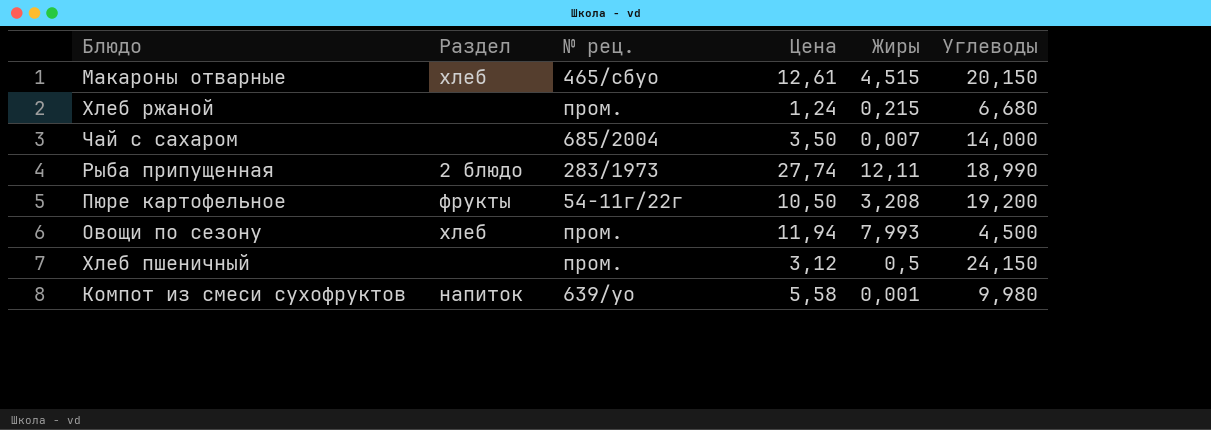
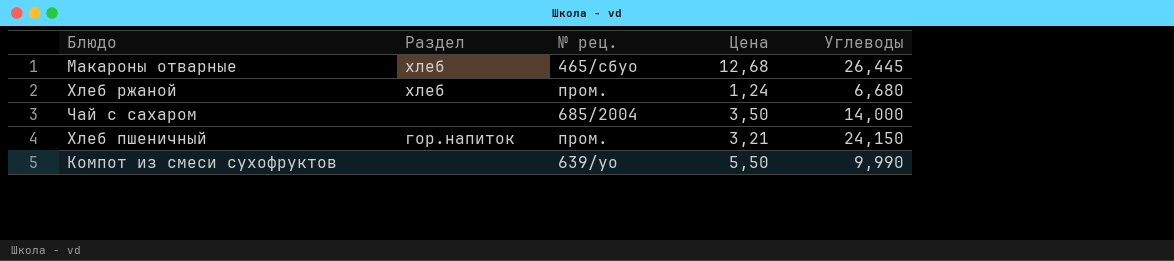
column Жиры | position: 5 -> none
row Рыба припущенная: 2 блюдо | 283/1973 | 27,74 | 12,11 | 18,990 -> none
row Пюре картофельное: фрукты | 54-11г/22г | 10,50 | 3,208 | 19,200 -> none
row Овощи по сезону: хлеб | пром. | 11,94 | 7,993 | 4,500 -> none
Макароны отварные | Цена: 12,61 -> 12,68
Макароны отварные | Углеводы: 20,150 -> 26,445
Хлеб ржаной | Раздел: none -> хлеб
Хлеб пшеничный | Раздел: none -> гор.напиток
Хлеб пшеничный | Цена: 3,12 -> 3,21
Компот из смеси сухофруктов | Раздел: напиток -> none
Компот из смеси сухофруктов | Цена: 5,58 -> 5,50
Компот из смеси сухофруктов | Углеводы: 9,980 -> 9,990

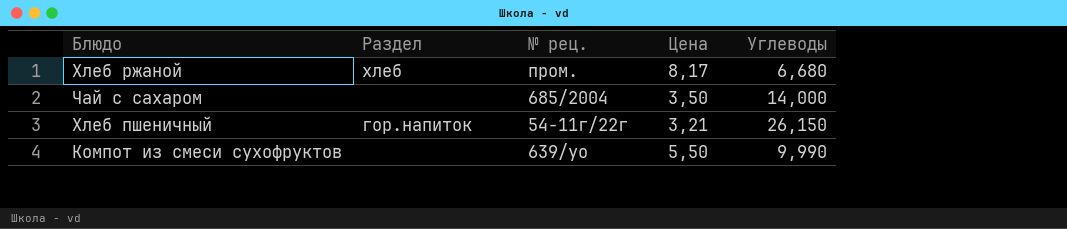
row Макароны отварные: хлеб | 465/сбуо | 12,68 | 26,445 -> none
Хлеб ржаной | Цена: 1,24 -> 8,17
Хлеб пшеничный | № рец.: пром. -> 54-11г/22г
Хлеб пшеничный | Углеводы: 24,150 -> 26,150

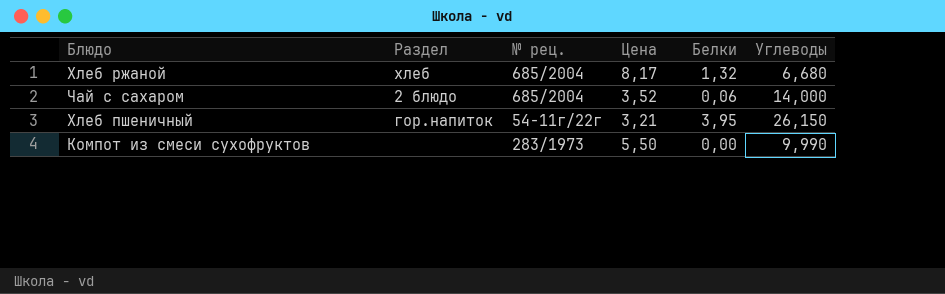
column Белки | position: none -> 5
Хлеб ржаной | № рец.: пром. -> 685/2004
Чай с сахаром | Раздел: none -> 2 блюдо
Чай с сахаром | Цена: 3,50 -> 3,52
Компот из смеси сухофруктов | № рец.: 639/уо -> 283/1973

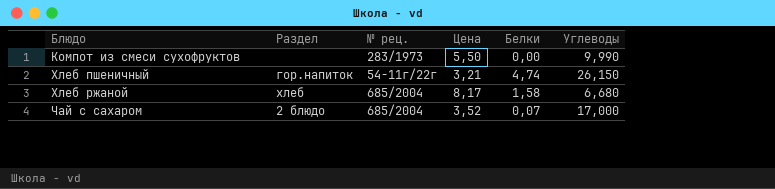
row order: none -> Блюдо ascending
Хлеб пшеничный | Белки: 3,95 -> 4,74
Хлеб ржаной | Белки: 1,32 -> 1,58
Чай с сахаром | Белки: 0,06 -> 0,07
Чай с сахаром | Углеводы: 14,000 -> 17,000

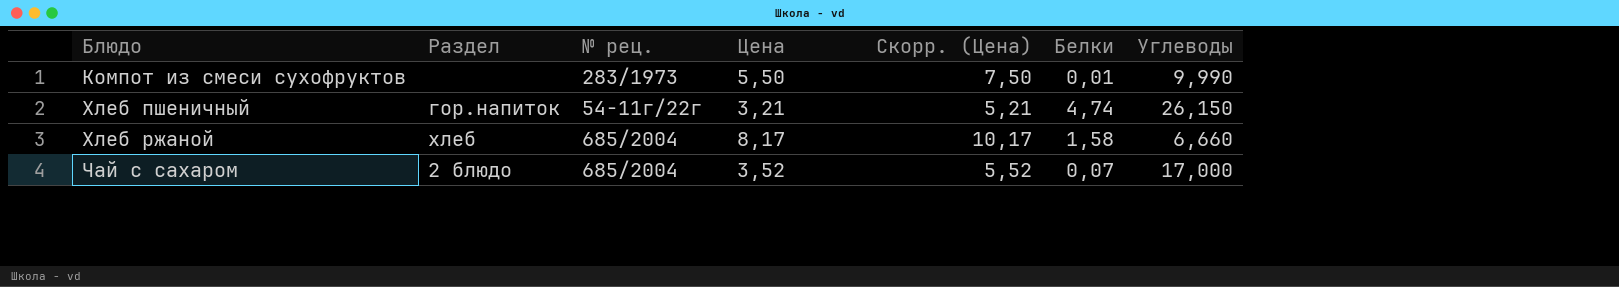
column Скорр. (Цена) | formula: none -> [Цена] + 2
Компот из смеси сухофруктов | Белки: 0,00 -> 0,01
Хлеб ржаной | Углеводы: 6,680 -> 6,660

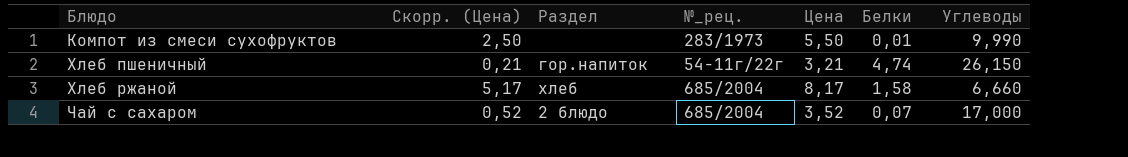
column Скорр. (Цена) | formula: [Цена] + 2 -> [Цена] - 3
column Скорр. (Цена) | position: 5 -> 2
column name: № рец. -> №_рец.

